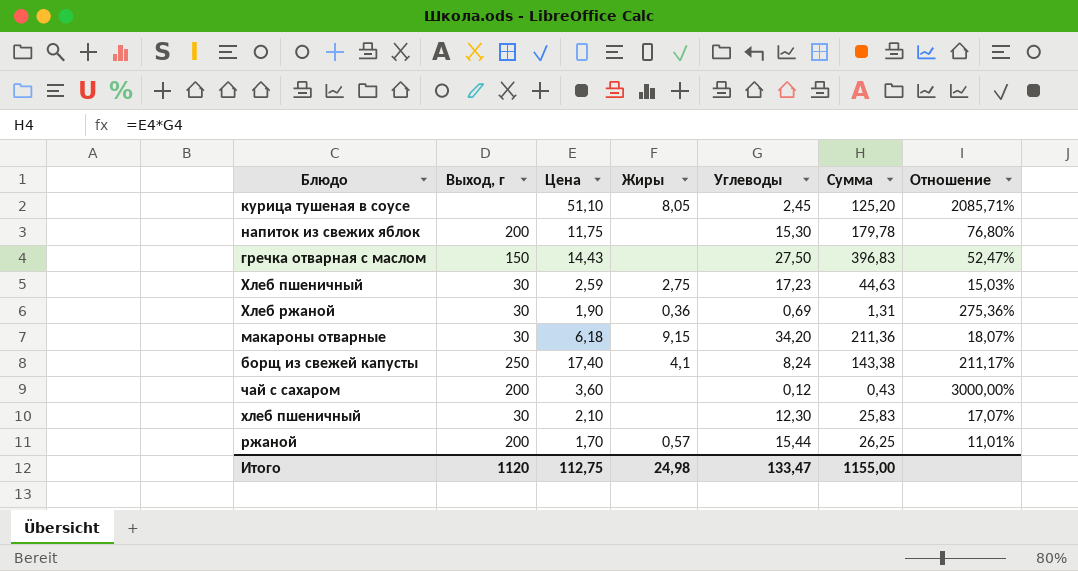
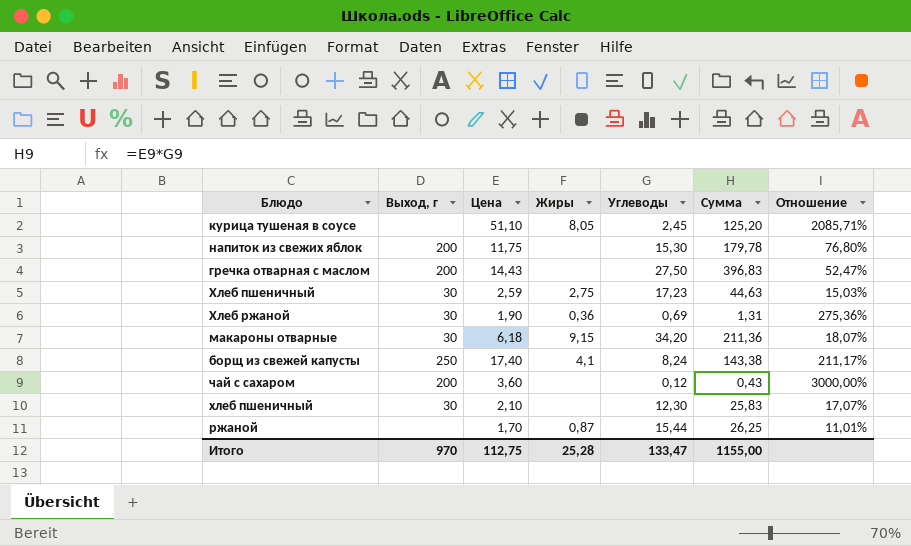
гречка отварная с маслом | Выход, г: 150 -> 200
ржаной | Выход, г: 200 -> none
ржаной | Жиры: 0,57 -> 0,87
Итого | Выход, г: 1120 -> 970
Итого | Жиры: 24,98 -> 25,28

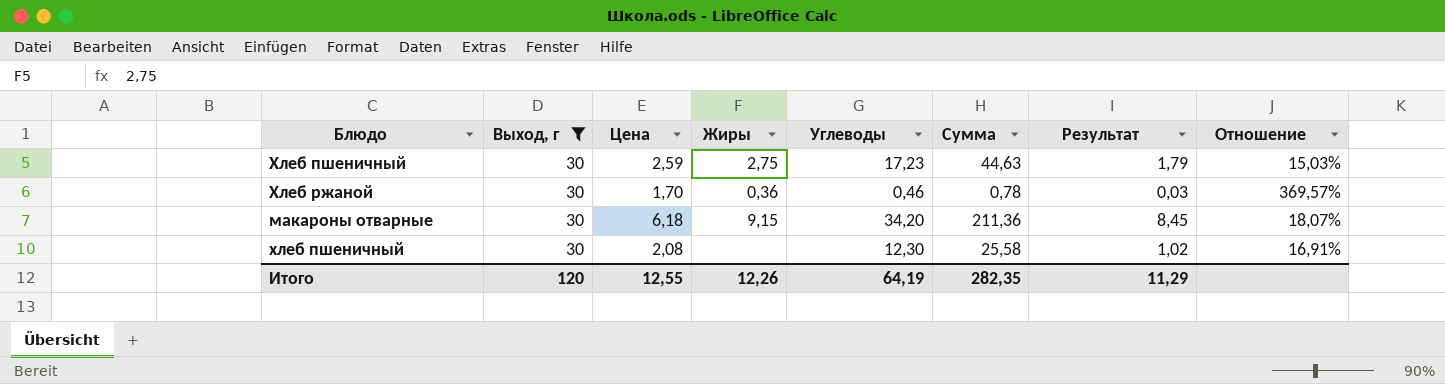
filter: none -> Выход, г = 30
column Результат | formula: none -> [Сумма] * 0,04
Хлеб ржаной | Цена: 1,90 -> 1,70
Хлеб ржаной | Углеводы: 0,69 -> 0,46
Хлеб ржаной | Сумма: 1,31 -> 0,78
Хлеб ржаной | Отношение: 275,36% -> 369,57%
хлеб пшеничный | Цена: 2,10 -> 2,08
хлеб пшеничный | Сумма: 25,83 -> 25,58
хлеб пшеничный | Отношение: 17,07% -> 16,91%
Итого | Выход, г: 970 -> 120
Итого | Цена: 112,75 -> 12,55
Итого | Жиры: 25,28 -> 12,26
Итого | Углеводы: 133,47 -> 64,19
Итого | Сумма: 1155,00 -> 282,35

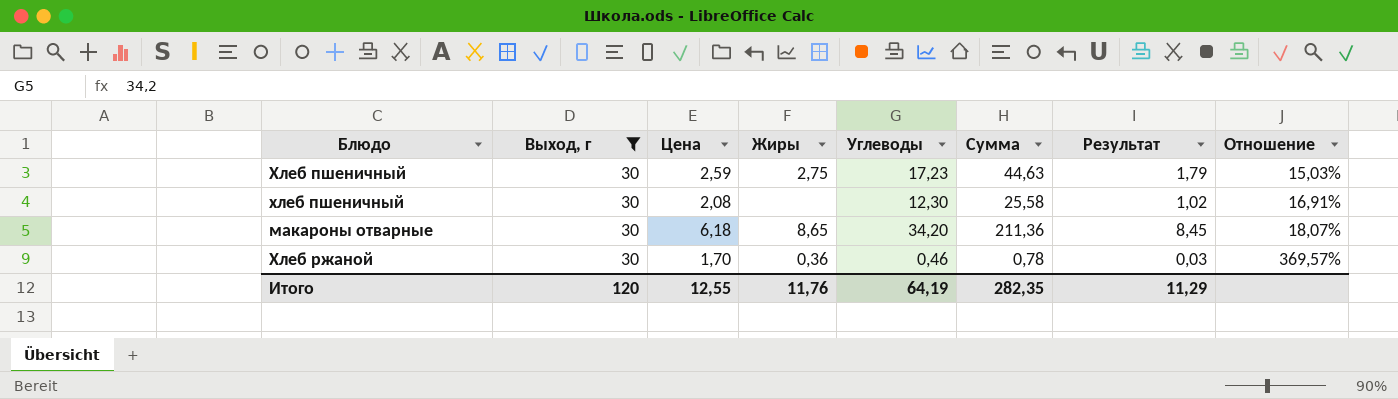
row order: none -> Отношение ascending
макароны отварные | Жиры: 9,15 -> 8,65
Итого | Жиры: 12,26 -> 11,76

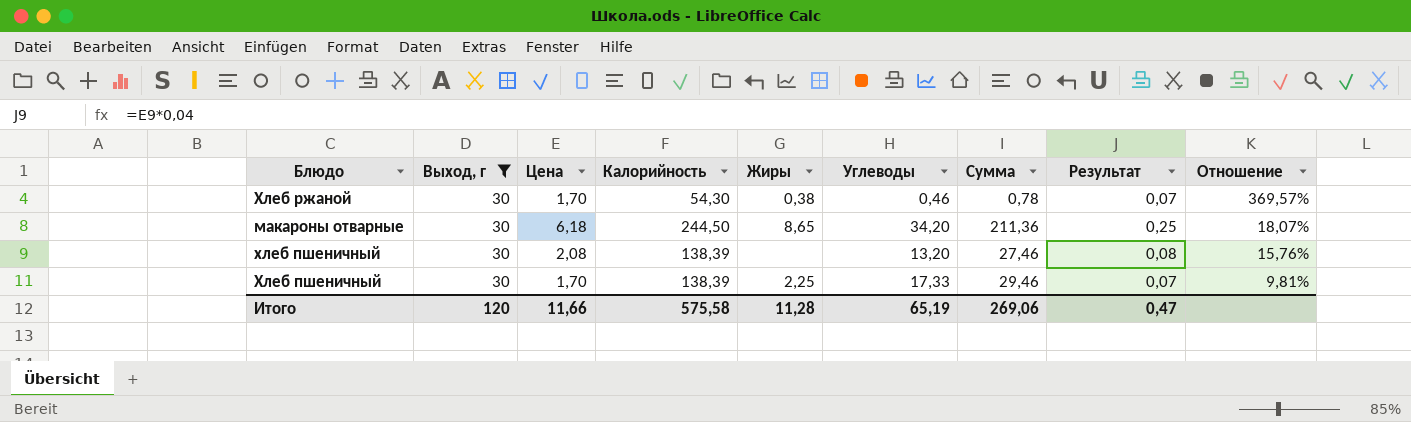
row order: Отношение ascending -> Отношение descending
column Калорийность | position: none -> 4
column Результат | formula: [Сумма] * 0,04 -> [Цена] * 0,04
Хлеб ржаной | Жиры: 0,36 -> 0,38
хлеб пшеничный | Углеводы: 12,30 -> 13,20
хлеб пшеничный | Сумма: 25,58 -> 27,46
хлеб пшеничный | Отношение: 16,91% -> 15,76%
Хлеб пшеничный | Цена: 2,59 -> 1,70
Хлеб пшеничный | Жиры: 2,75 -> 2,25
Хлеб пшеничный | Углеводы: 17,23 -> 17,33
Хлеб пшеничный | Сумма: 44,63 -> 29,46
Хлеб пшеничный | Отношение: 15,03% -> 9,81%
Итого | Цена: 12,55 -> 11,66
Итого | Жиры: 11,76 -> 11,28
Итого | Углеводы: 64,19 -> 65,19
Итого | Сумма: 282,35 -> 269,06
Итого | Результат: 11,29 -> 0,47

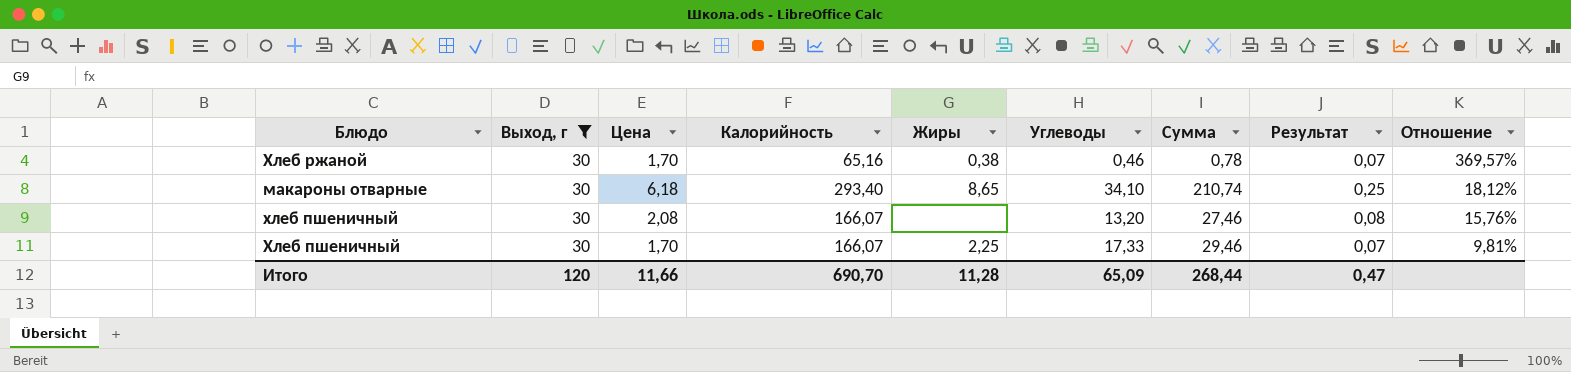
Хлеб ржаной | Калорийность: 54,30 -> 65,16
макароны отварные | Калорийность: 244,50 -> 293,40
макароны отварные | Углеводы: 34,20 -> 34,10
макароны отварные | Сумма: 211,36 -> 210,74
макароны отварные | Отношение: 18,07% -> 18,12%
хлеб пшеничный | Калорийность: 138,39 -> 166,07
Хлеб пшеничный | Калорийность: 138,39 -> 166,07
Итого | Калорийность: 575,58 -> 690,70
Итого | Углеводы: 65,19 -> 65,09
Итого | Сумма: 269,06 -> 268,44

